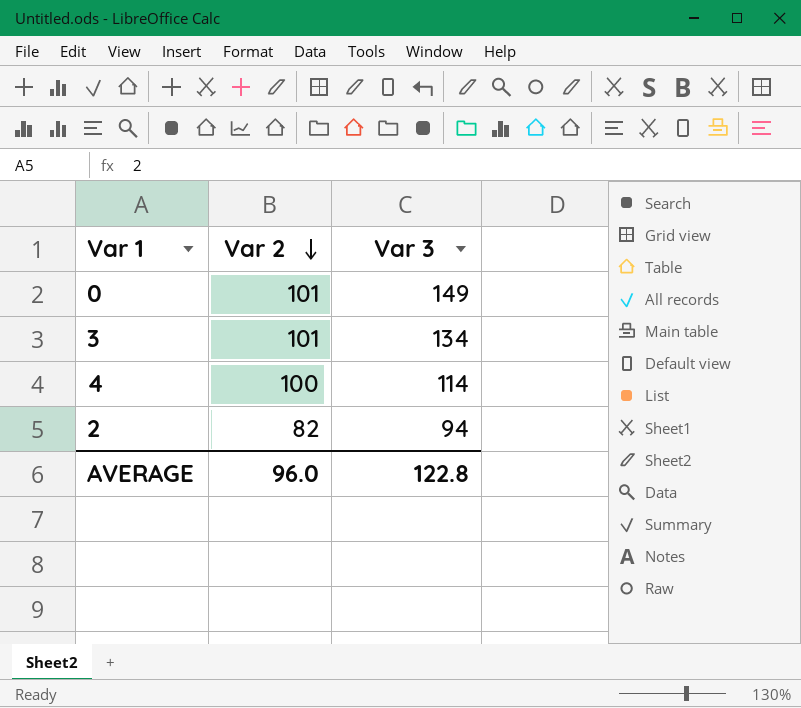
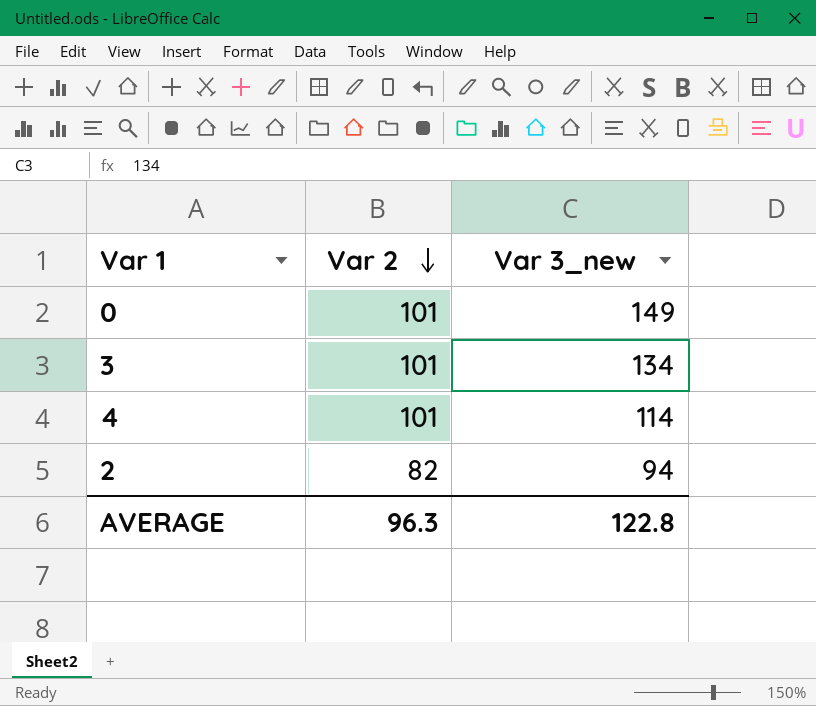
column name: Var 3 -> Var 3_new
4 | Var 2: 100 -> 101
AVERAGE | Var 2: 96.0 -> 96.3

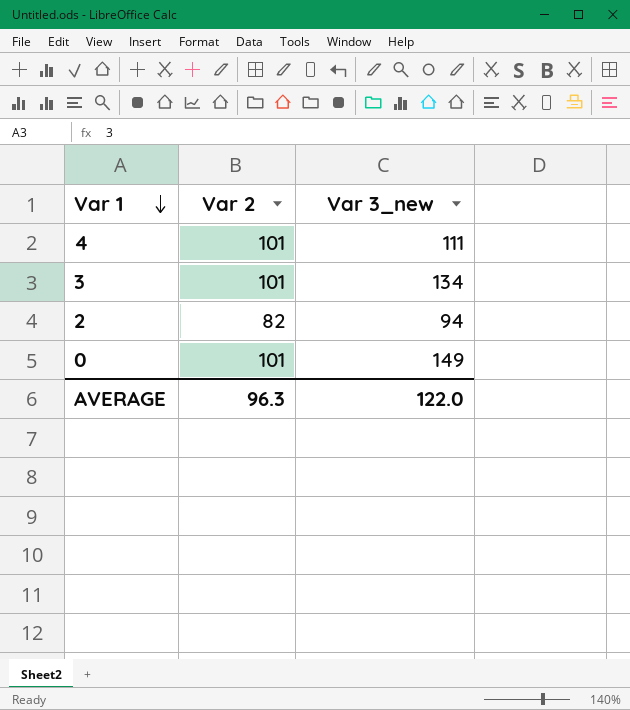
row order: Var 2 descending -> Var 1 descending
4 | Var 3_new: 114 -> 111
AVERAGE | Var 3_new: 122.8 -> 122.0

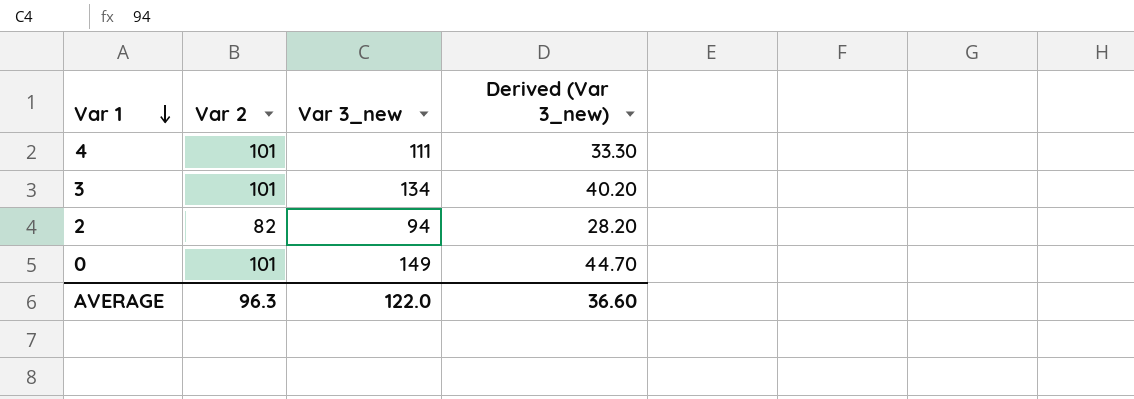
column Derived (Var 3_new) | formula: none -> [Var 3_new] * 0.3

